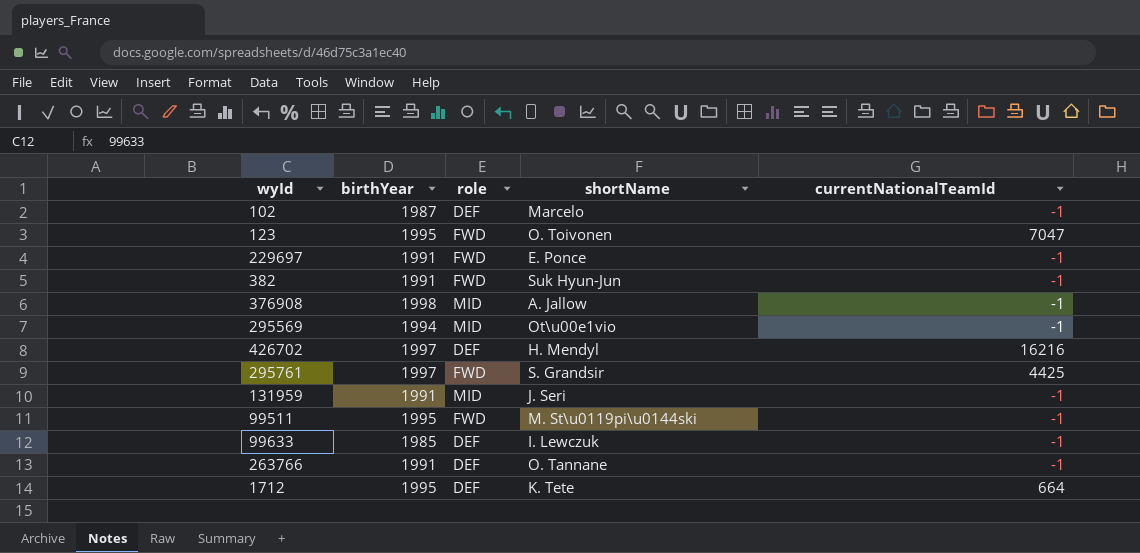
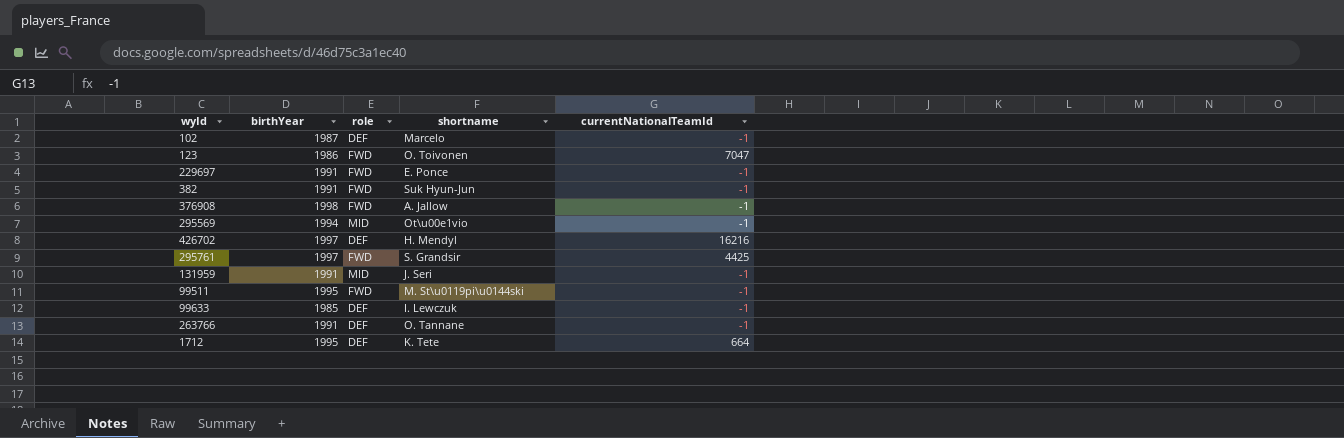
column name: shortName -> shortname
123 | birthYear: 1995 -> 1986
376908 | role: MID -> FWD

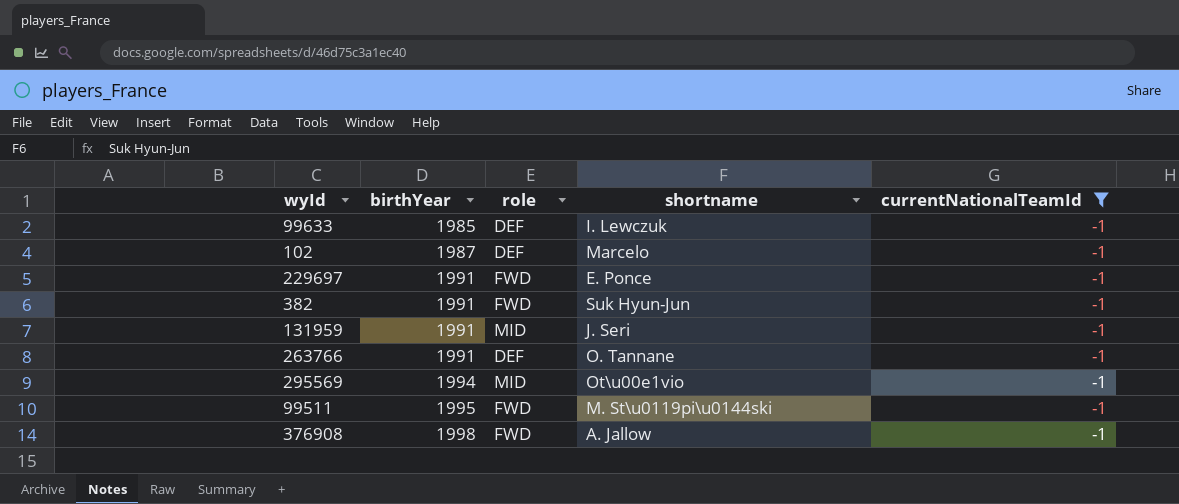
filter: none -> currentNationalTeamId = -1
row order: none -> birthYear ascending

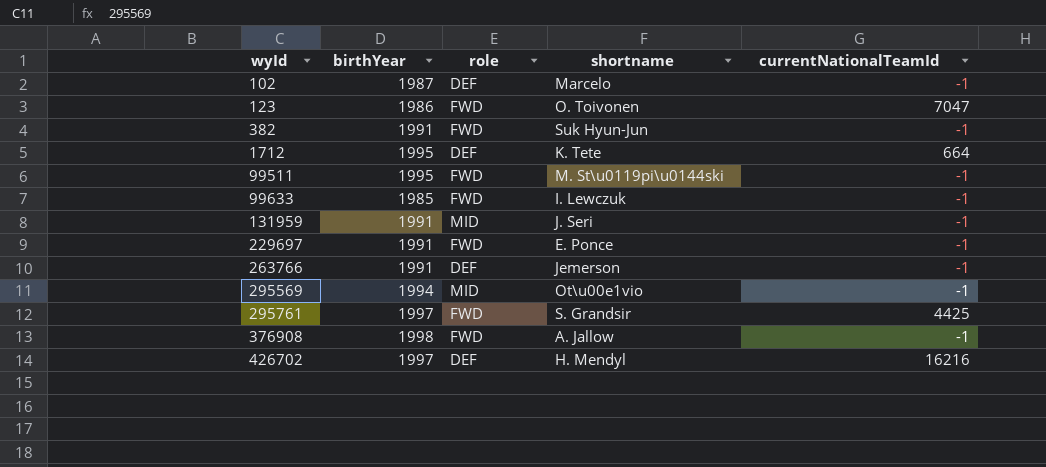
filter: currentNationalTeamId = -1 -> none
row order: birthYear ascending -> wyId ascending
99633 | role: DEF -> FWD
263766 | shortname: O. Tannane -> Jemerson

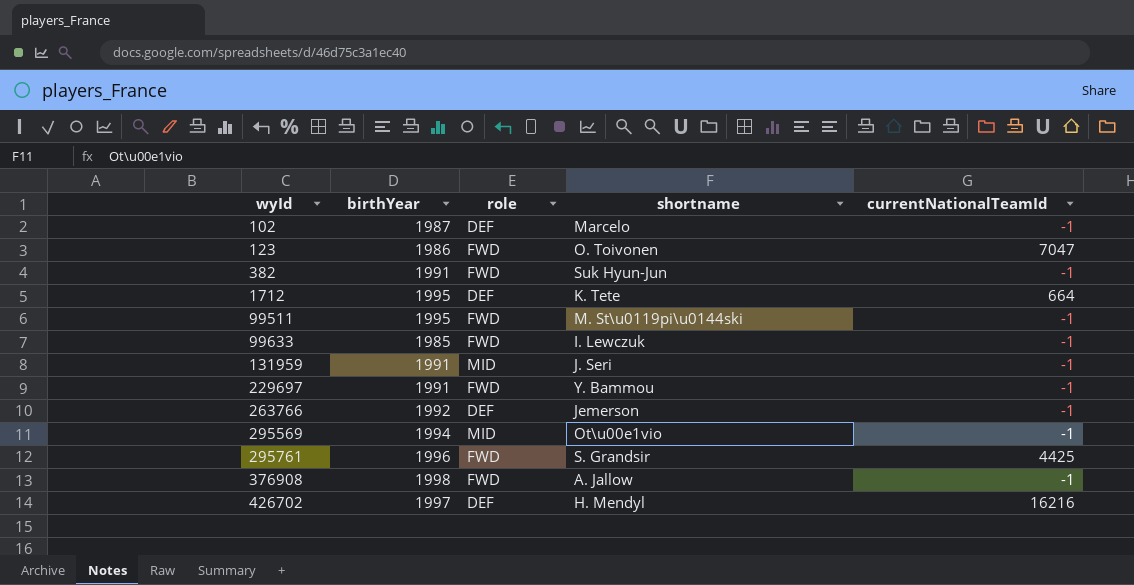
229697 | shortname: E. Ponce -> Y. Bammou
263766 | birthYear: 1991 -> 1992
295761 | birthYear: 1997 -> 1996

